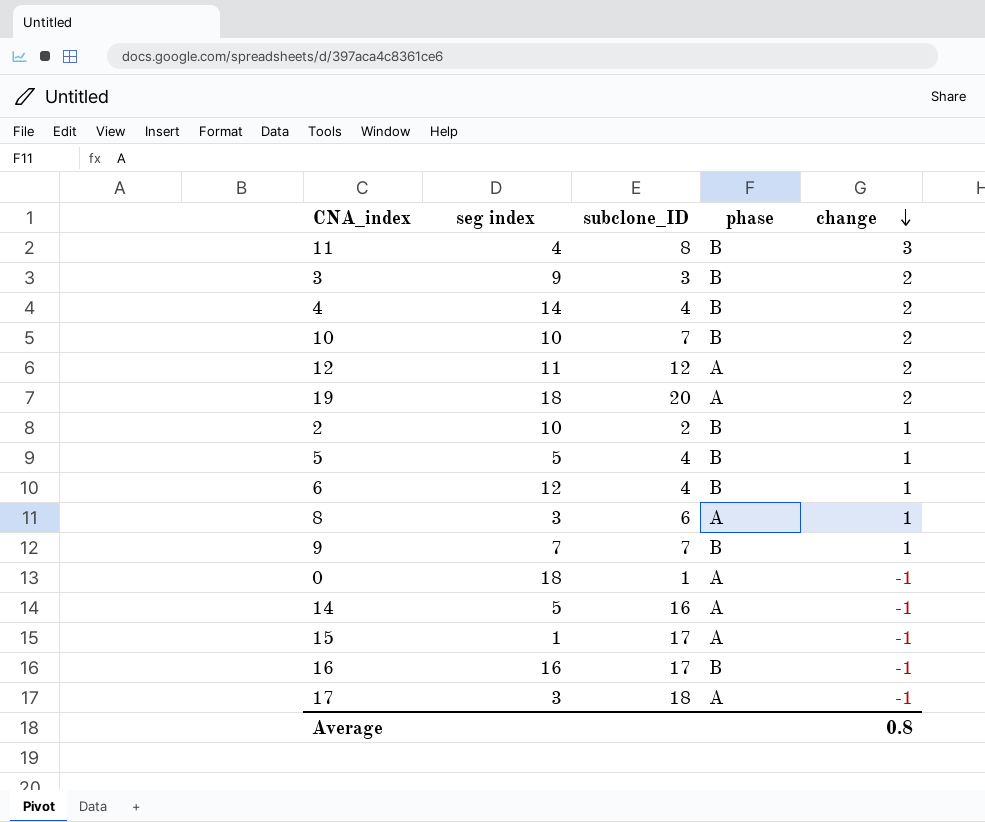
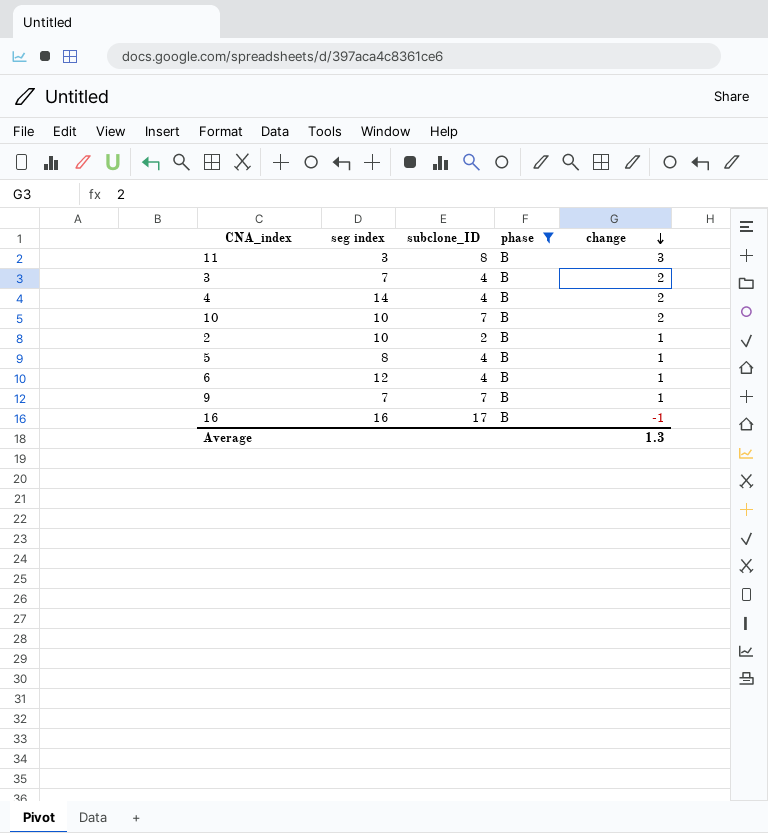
filter: none -> phase = B
11 | seg index: 4 -> 3
3 | seg index: 9 -> 7
3 | subclone_ID: 3 -> 4
5 | seg index: 5 -> 8
Average | change: 0.8 -> 1.3

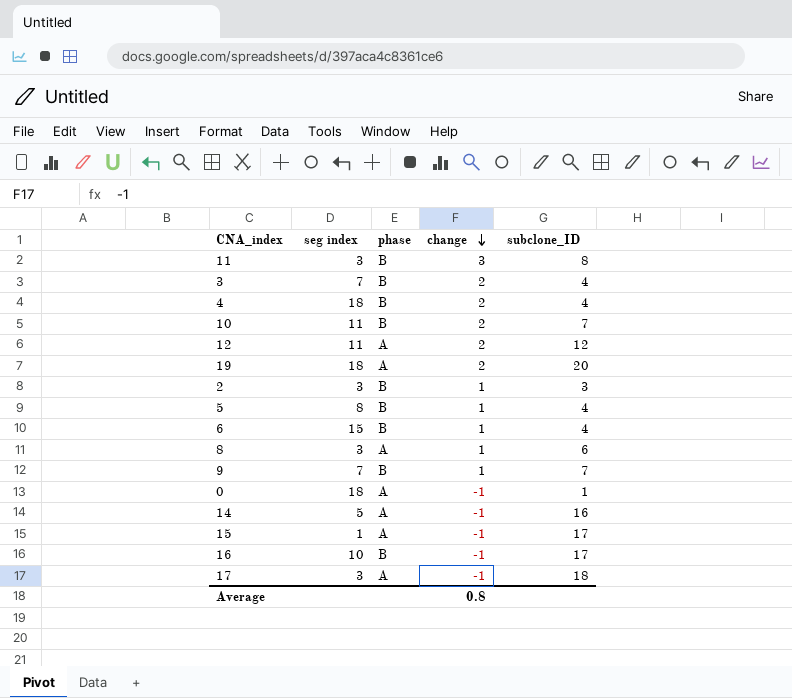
filter: phase = B -> none
column subclone_ID | position: 3 -> 5
4 | seg index: 14 -> 18
10 | seg index: 10 -> 11
2 | seg index: 10 -> 3
2 | subclone_ID: 2 -> 3
6 | seg index: 12 -> 15
16 | seg index: 16 -> 10
Average | change: 1.3 -> 0.8

